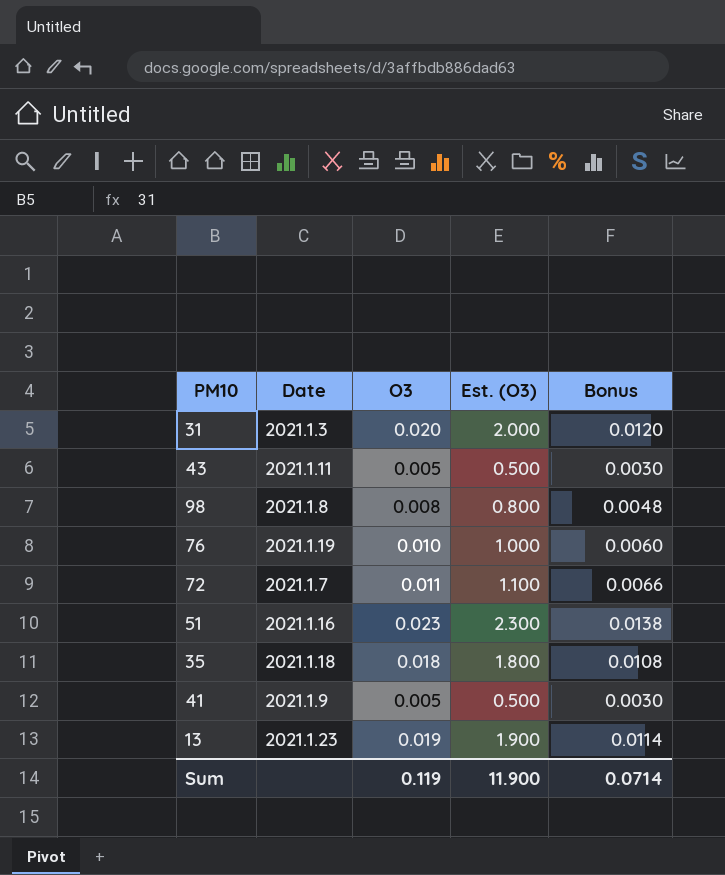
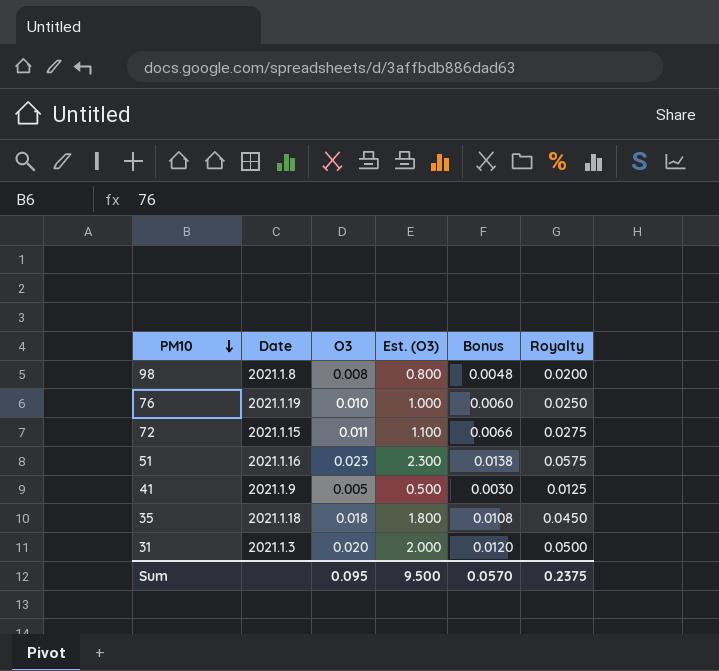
row order: none -> PM10 descending
column Royalty | formula: none -> [O3] * 2.5
row 43: 2021.1.11 | 0.005 | 0.500 | 0.0030 -> none
row 13: 2021.1.23 | 0.019 | 1.900 | 0.0114 -> none
72 | Date: 2021.1.7 -> 2021.1.15
Sum | O3: 0.119 -> 0.095
Sum | Est. (O3): 11.900 -> 9.500
Sum | Bonus: 0.0714 -> 0.0570

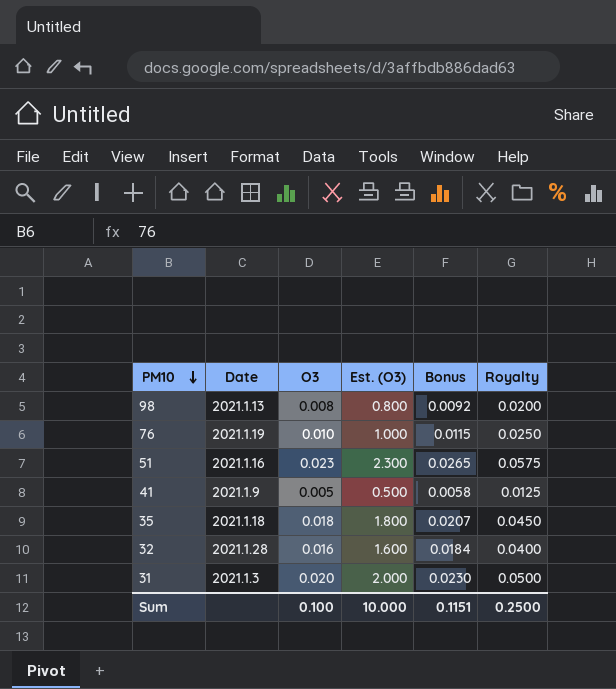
column Bonus | formula: [O3] * 0.6 -> [O3] * 1.15
row 72: 2021.1.15 | 0.011 | 1.100 | 0.0066 | 0.0275 -> none
98 | Date: 2021.1.8 -> 2021.1.13
row 32: none -> 2021.1.28 | 0.016 | 1.600 | 0.0184 | 0.0400
Sum | O3: 0.095 -> 0.100
Sum | Est. (O3): 9.500 -> 10.000
Sum | Bonus: 0.0570 -> 0.1151
Sum | Royalty: 0.2375 -> 0.2500

